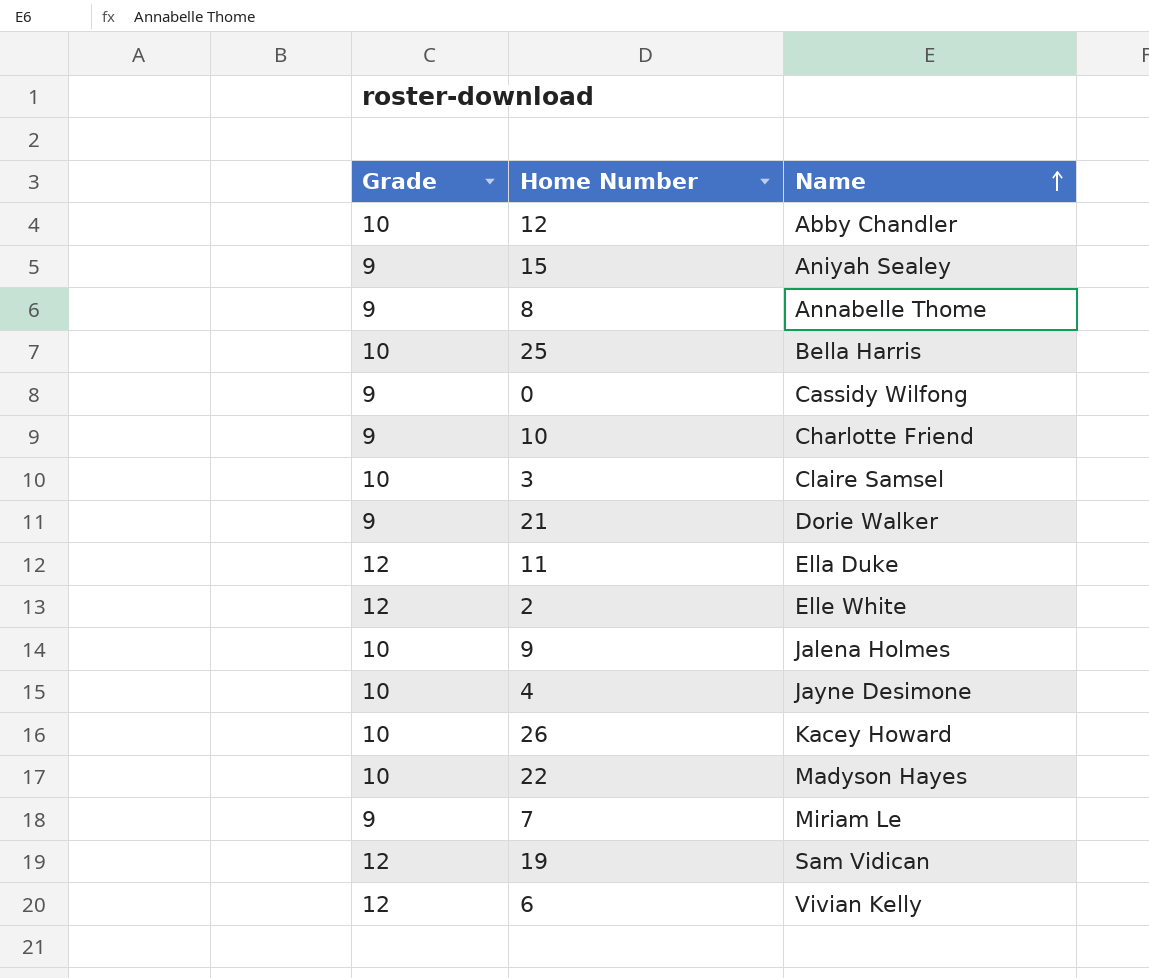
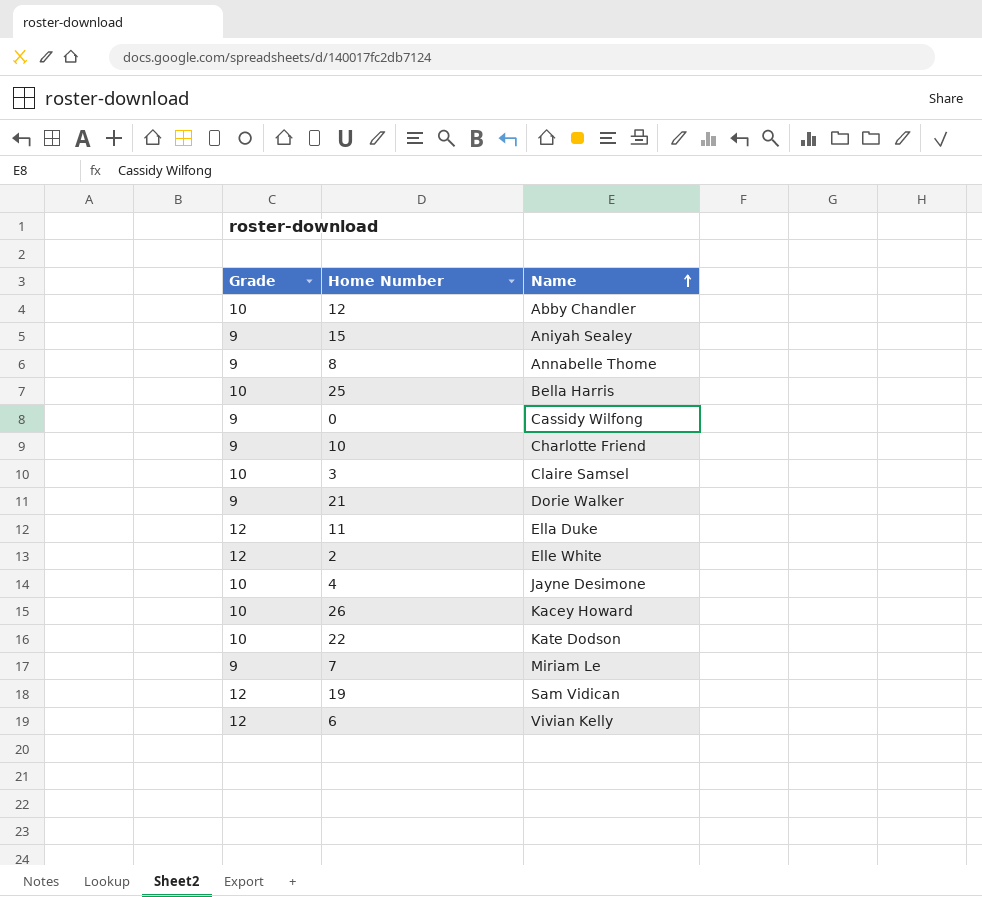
row 9: 10 | Jalena Holmes -> none
22 | Name: Madyson Hayes -> Kate Dodson

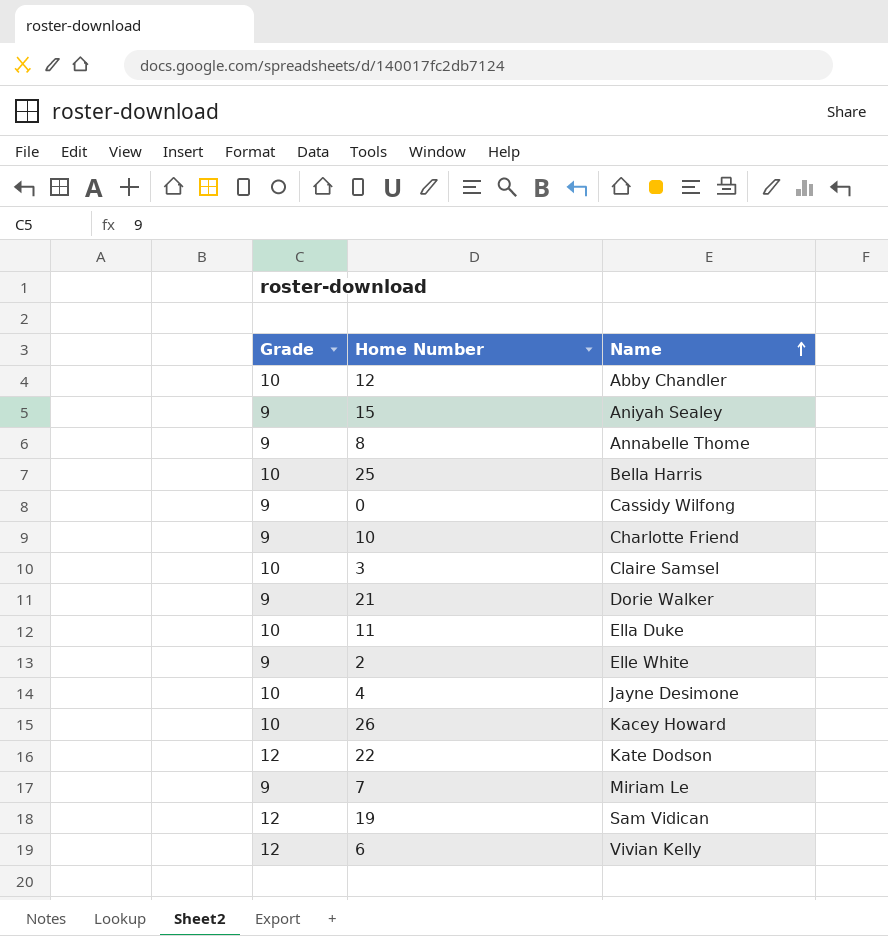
11 | Grade: 12 -> 10
2 | Grade: 12 -> 9
22 | Grade: 10 -> 12

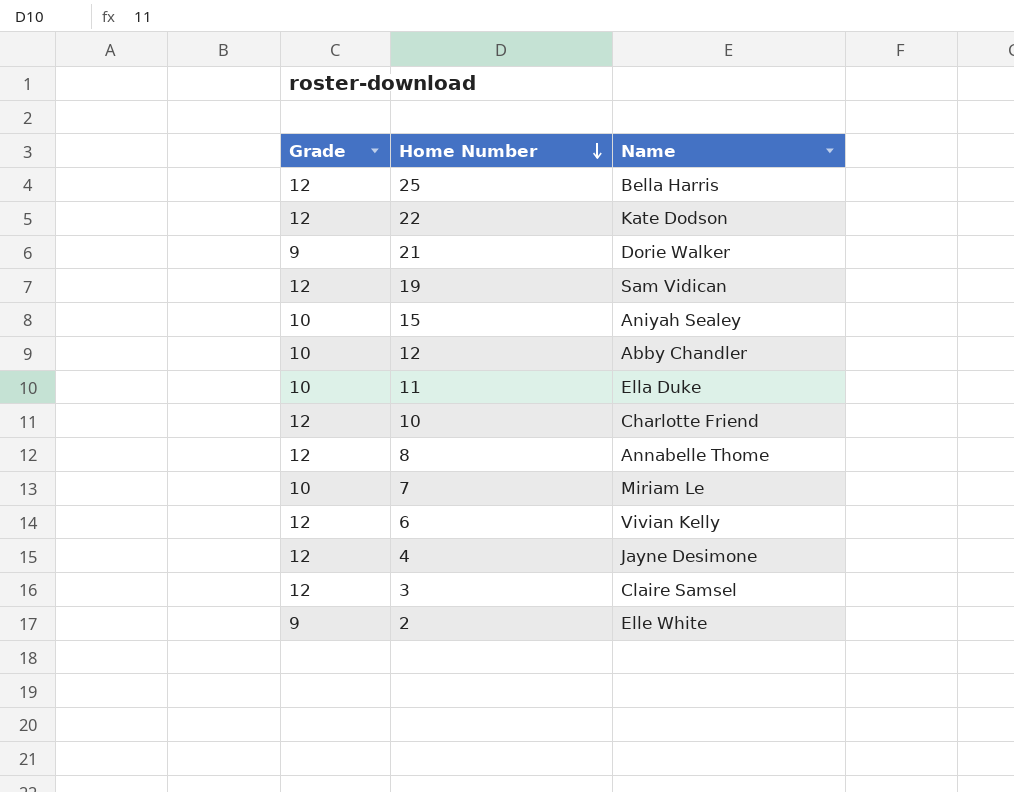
row order: Name ascending -> Home Number descending
row 0: 9 | Cassidy Wilfong -> none
row 26: 10 | Kacey Howard -> none
25 | Grade: 10 -> 12
15 | Grade: 9 -> 10
10 | Grade: 9 -> 12
8 | Grade: 9 -> 12
7 | Grade: 9 -> 10
4 | Grade: 10 -> 12
3 | Grade: 10 -> 12

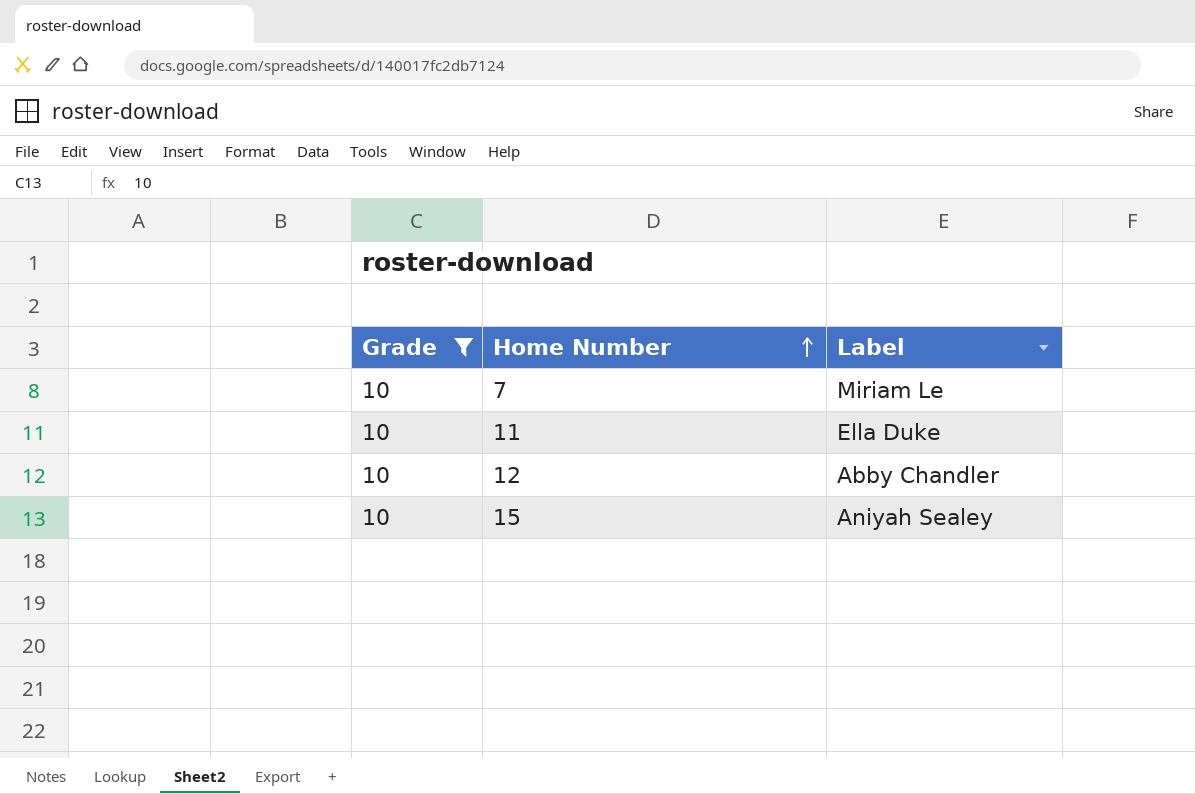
filter: none -> Grade = 10
row order: Home Number descending -> Home Number ascending
column name: Name -> Label

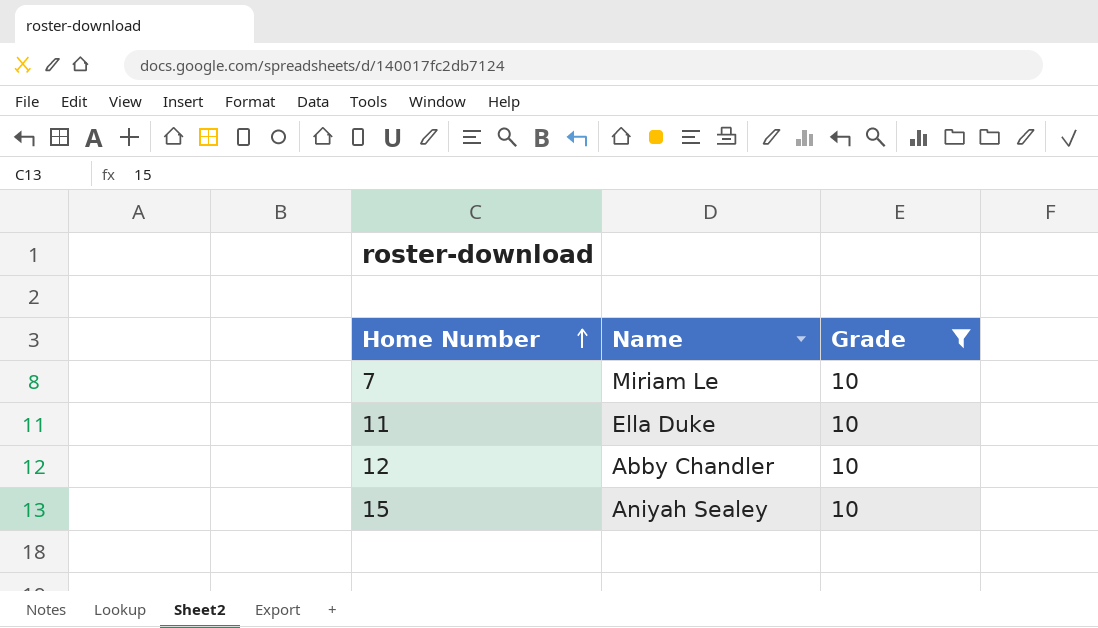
column name: Label -> Name
column Grade | position: 1 -> 3

